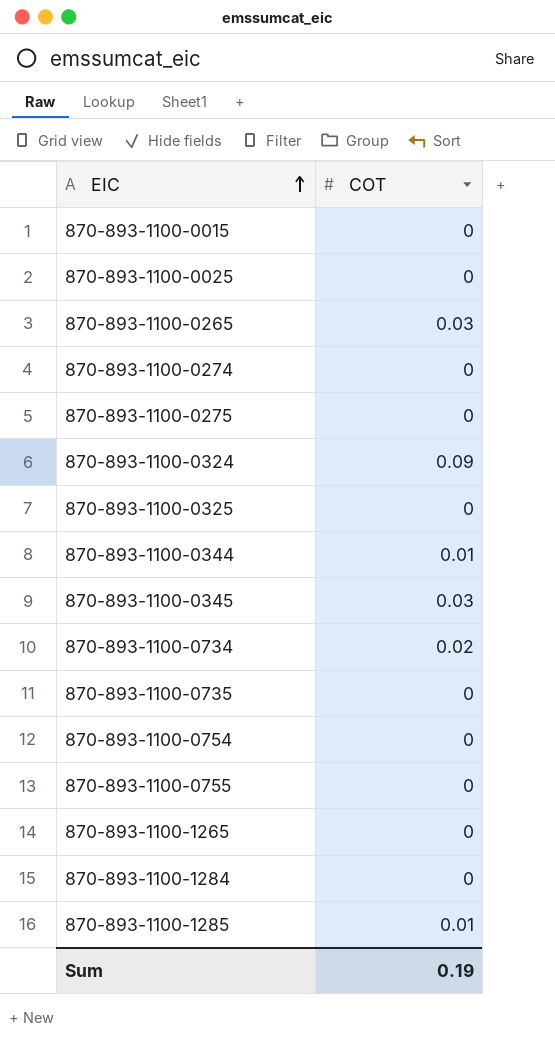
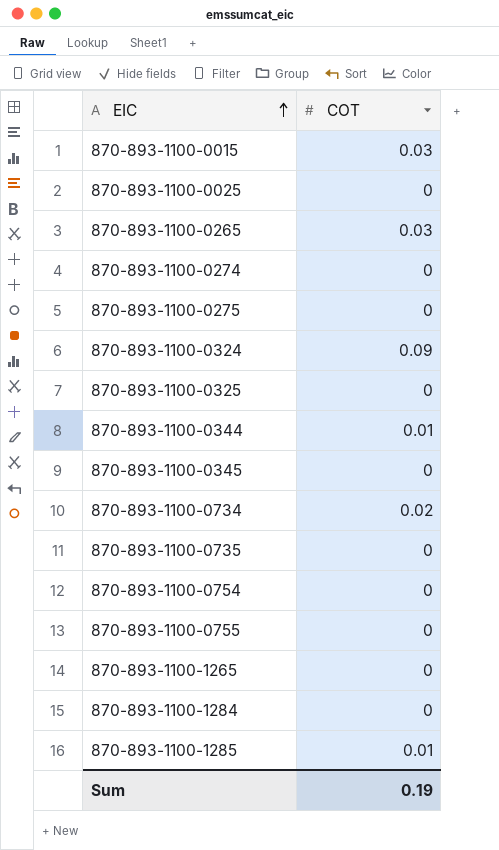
870-893-1100-0015 | COT: 0 -> 0.03
870-893-1100-0345 | COT: 0.03 -> 0

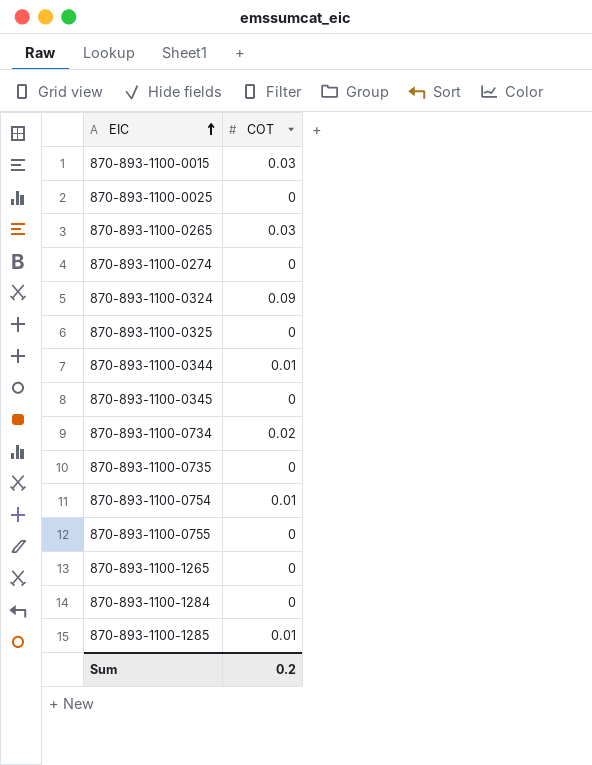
row 870-893-1100-0275: 0 -> none
870-893-1100-0754 | COT: 0 -> 0.01
Sum | COT: 0.19 -> 0.2

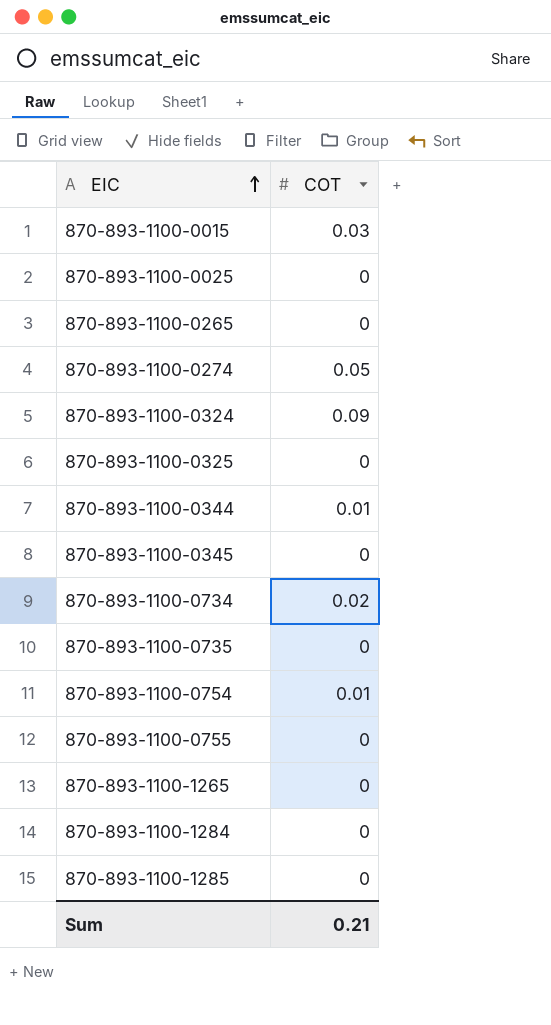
870-893-1100-0265 | COT: 0.03 -> 0
870-893-1100-0274 | COT: 0 -> 0.05
870-893-1100-1285 | COT: 0.01 -> 0
Sum | COT: 0.2 -> 0.21

